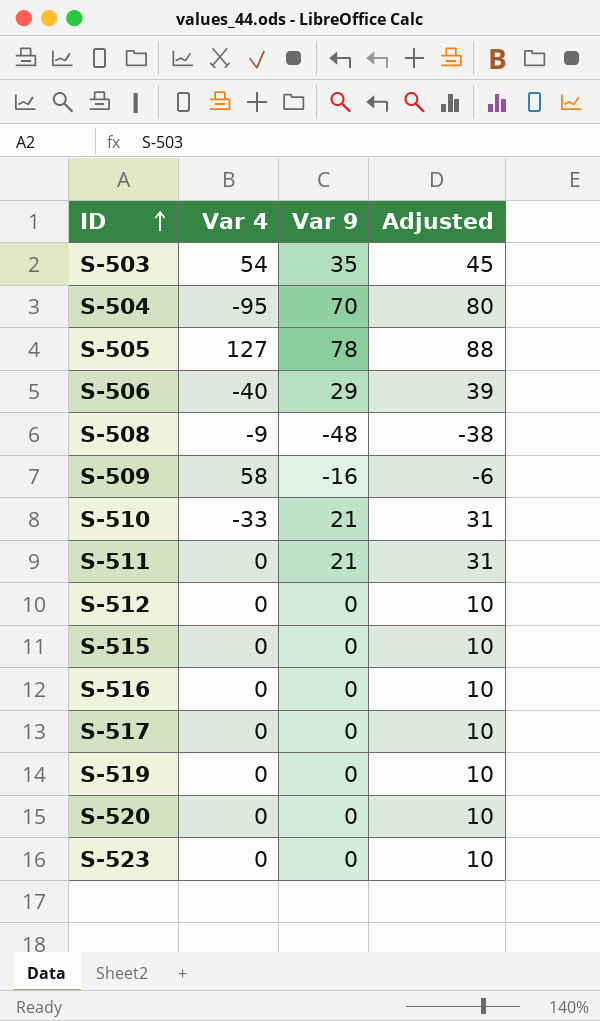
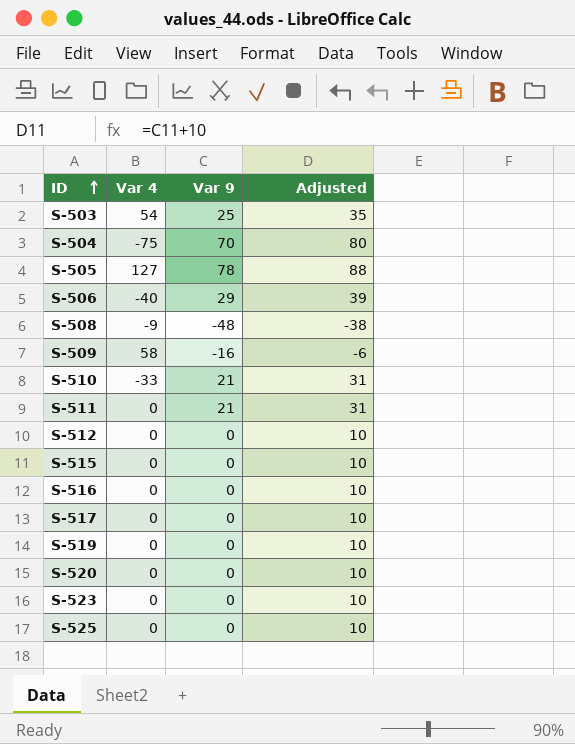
S-503 | Var 9: 35 -> 25
S-503 | Adjusted: 45 -> 35
S-504 | Var 4: -95 -> -75
row S-525: none -> 0 | 0 | 10

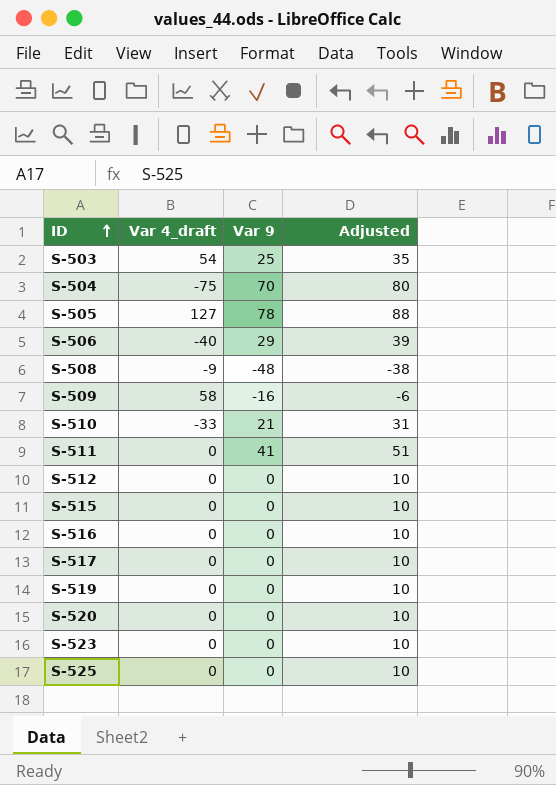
column name: Var 4 -> Var 4_draft
S-511 | Var 9: 21 -> 41
S-511 | Adjusted: 31 -> 51

